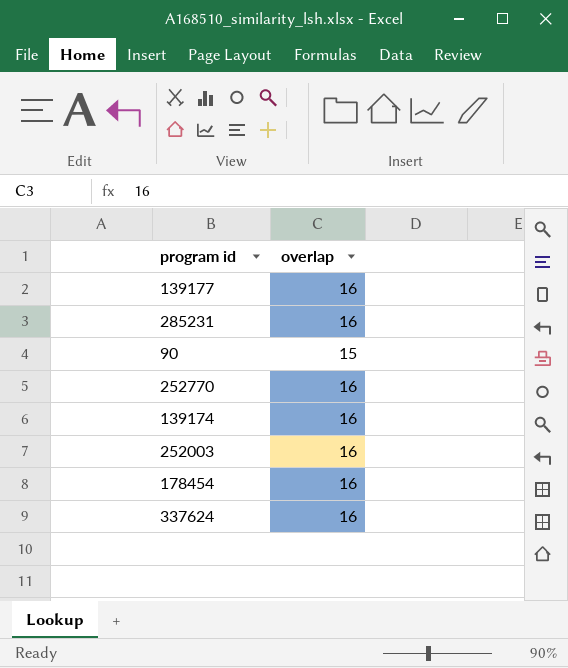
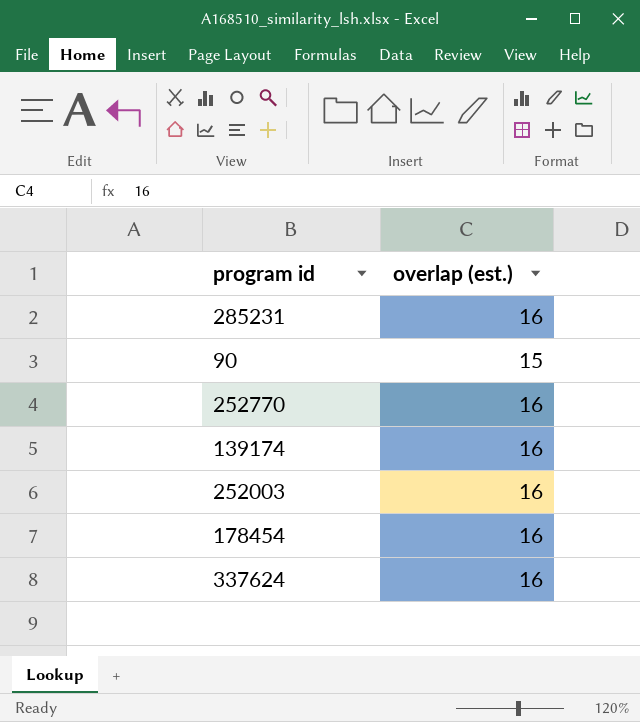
column name: overlap -> overlap (est.)
row 139177: 16 -> none

